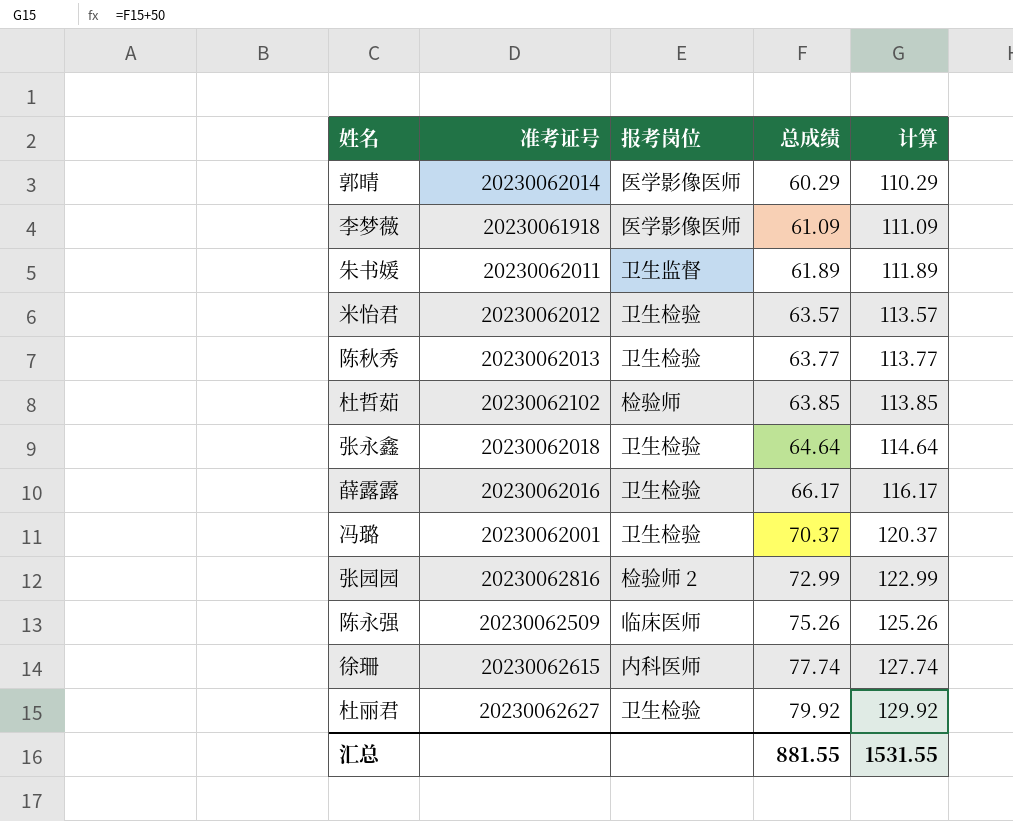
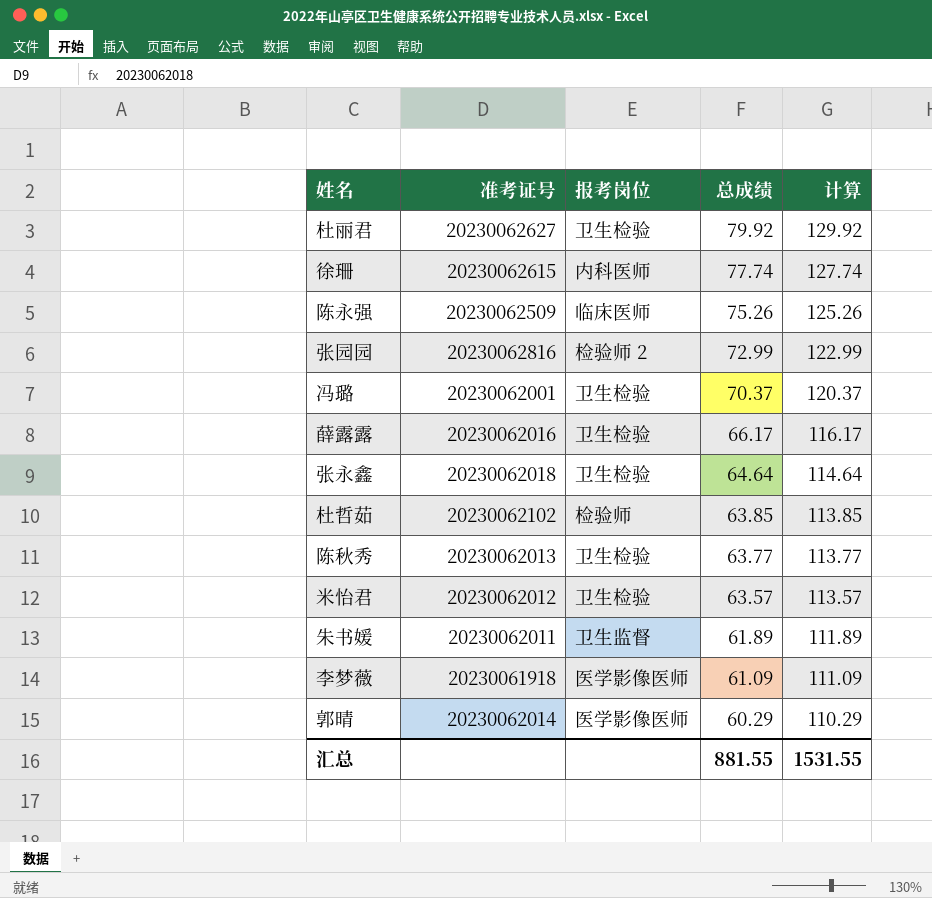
row order: 总成绩 ascending -> 总成绩 descending

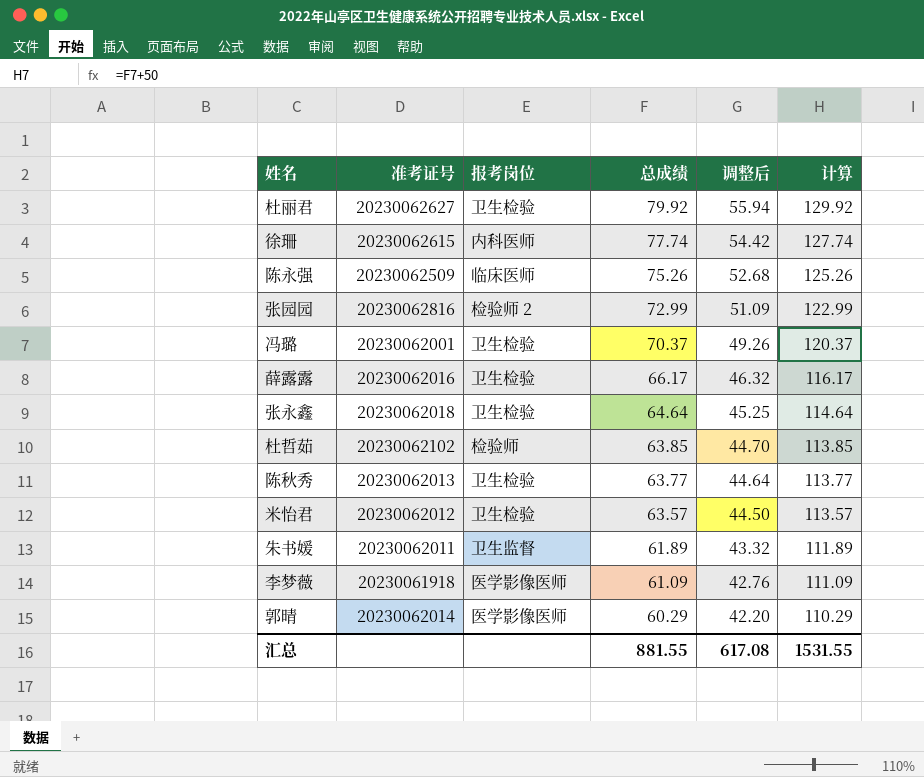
column 调整后 | formula: none -> [总成绩] * 0.7

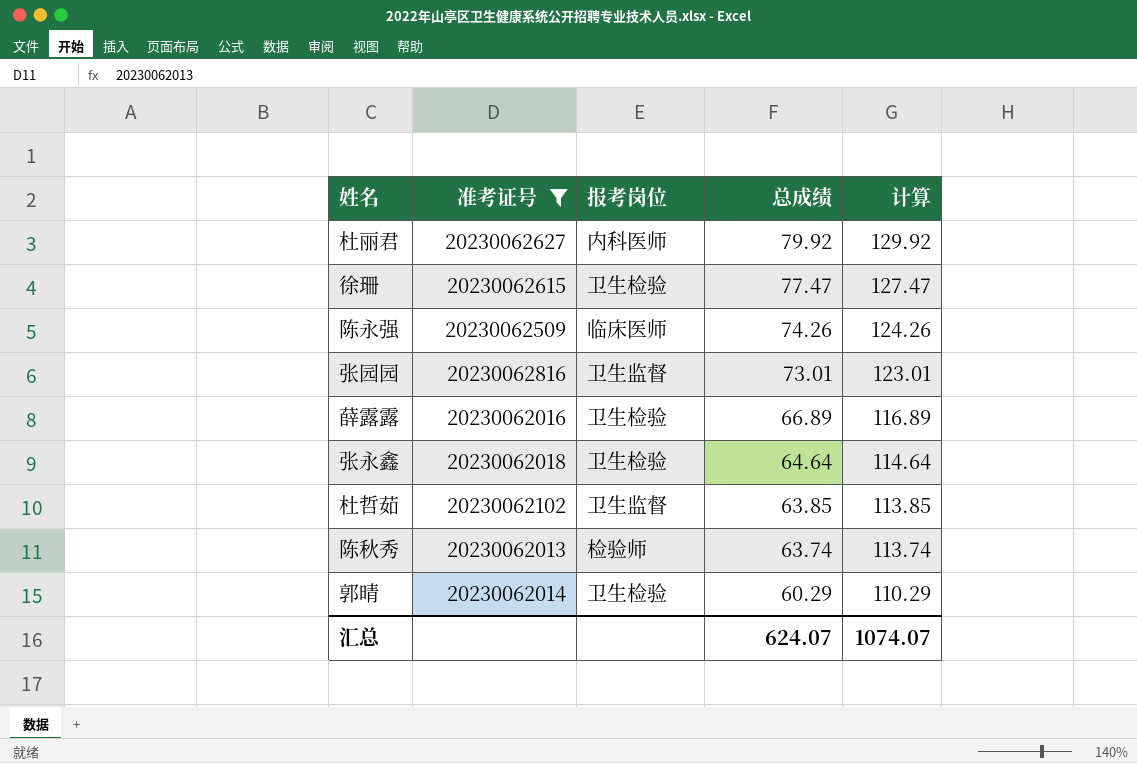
filter: none -> 准考证号 >= 20230062013
column 调整后 | formula: [总成绩] * 0.7 -> none
杜丽君 | 报考岗位: 卫生检验 -> 内科医师
徐珊 | 报考岗位: 内科医师 -> 卫生检验
徐珊 | 总成绩: 77.74 -> 77.47
徐珊 | 计算: 127.74 -> 127.47
陈永强 | 总成绩: 75.26 -> 74.26
陈永强 | 计算: 125.26 -> 124.26
张园园 | 报考岗位: 检验师 2 -> 卫生监督
张园园 | 总成绩: 72.99 -> 73.01
张园园 | 计算: 122.99 -> 123.01
薛露露 | 总成绩: 66.17 -> 66.89
薛露露 | 计算: 116.17 -> 116.89
杜哲茹 | 报考岗位: 检验师 -> 卫生监督
陈秋秀 | 报考岗位: 卫生检验 -> 检验师
陈秋秀 | 总成绩: 63.77 -> 63.74
陈秋秀 | 计算: 113.77 -> 113.74
郭晴 | 报考岗位: 医学影像医师 -> 卫生检验
汇总 | 总成绩: 881.55 -> 624.07
汇总 | 计算: 1531.55 -> 1074.07

